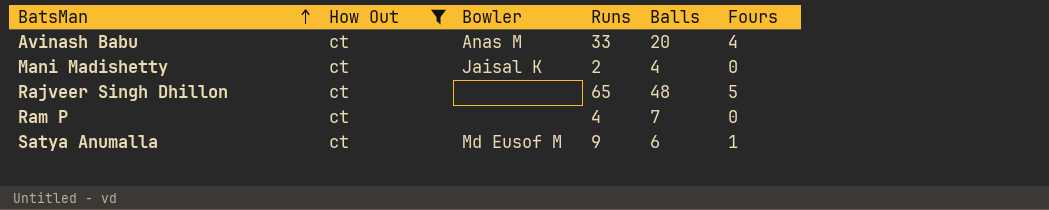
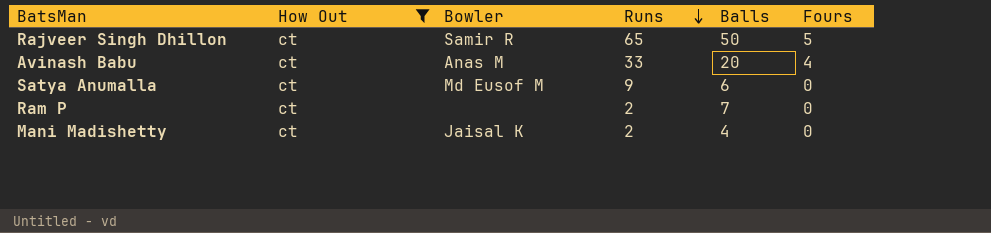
row order: BatsMan ascending -> Runs descending
Rajveer Singh Dhillon | Bowler: none -> Samir R
Rajveer Singh Dhillon | Balls: 48 -> 50
Satya Anumalla | Fours: 1 -> 0
Ram P | Runs: 4 -> 2

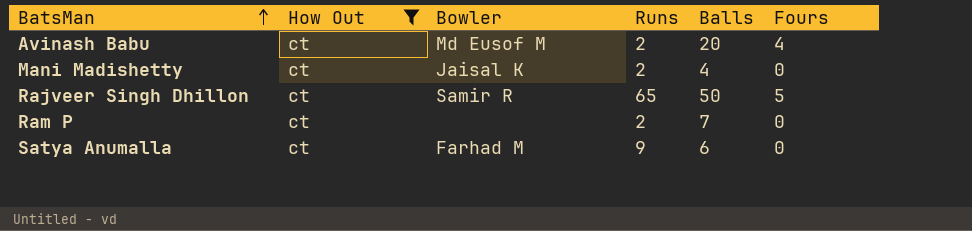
row order: Runs descending -> BatsMan ascending
Avinash Babu | Bowler: Anas M -> Md Eusof M
Avinash Babu | Runs: 33 -> 2
Satya Anumalla | Bowler: Md Eusof M -> Farhad M

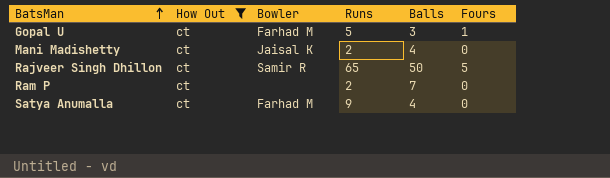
row Avinash Babu: ct | Md Eusof M | 2 | 20 | 4 -> none
row Gopal U: none -> ct | Farhad M | 5 | 3 | 1
Satya Anumalla | Balls: 6 -> 4

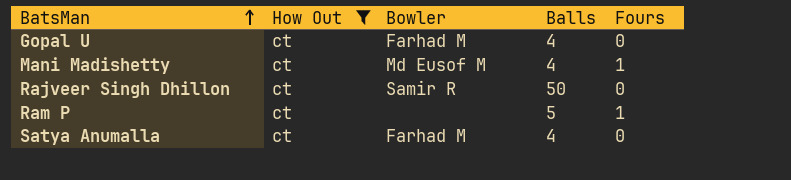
column Runs | position: 4 -> none
Gopal U | Balls: 3 -> 4
Gopal U | Fours: 1 -> 0
Mani Madishetty | Bowler: Jaisal K -> Md Eusof M
Mani Madishetty | Fours: 0 -> 1
Rajveer Singh Dhillon | Fours: 5 -> 0
Ram P | Balls: 7 -> 5
Ram P | Fours: 0 -> 1

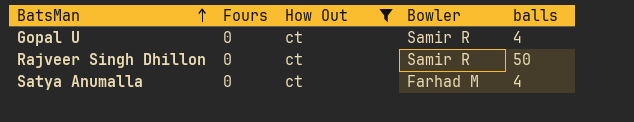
column Fours | position: 5 -> 2
column name: Balls -> balls
row Mani Madishetty: ct | Md Eusof M | 4 | 1 -> none
row Ram P: ct | none | 5 | 1 -> none
Gopal U | Bowler: Farhad M -> Samir R

